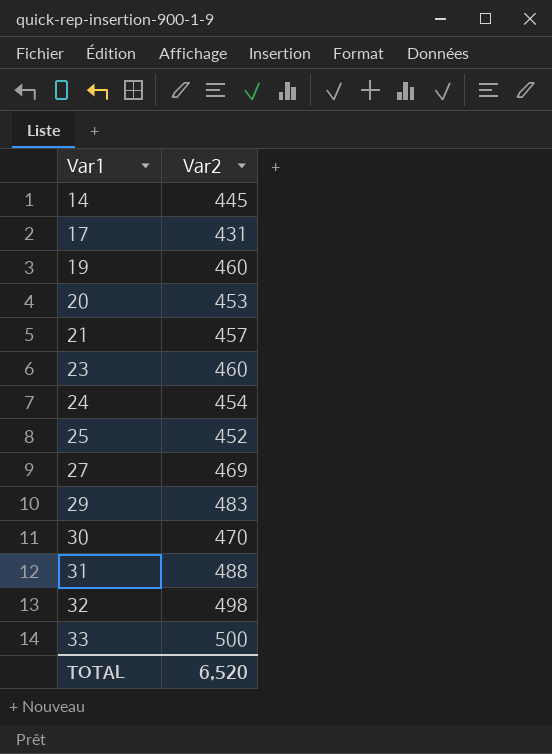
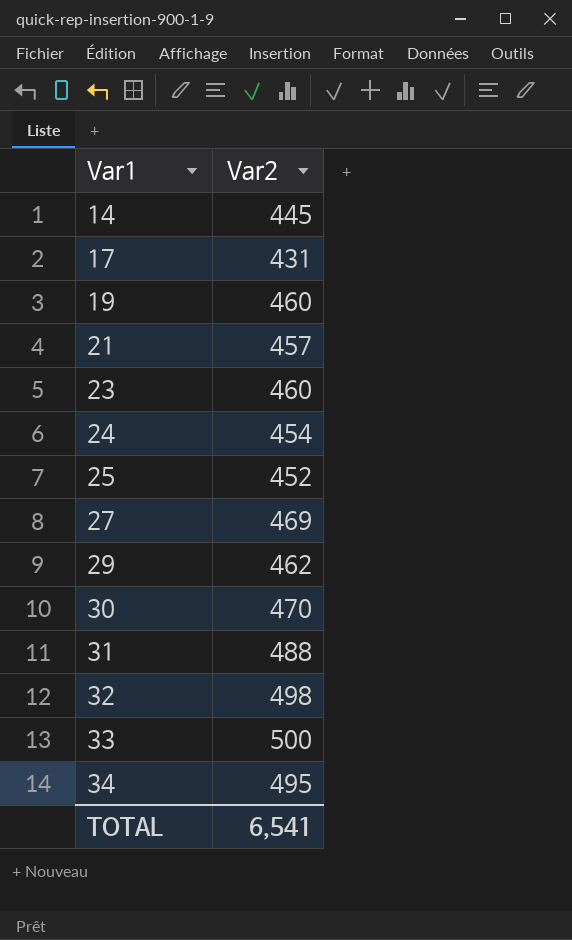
row 20: 453 -> none
29 | Var2: 483 -> 462
row 34: none -> 495
TOTAL | Var2: 6,520 -> 6,541

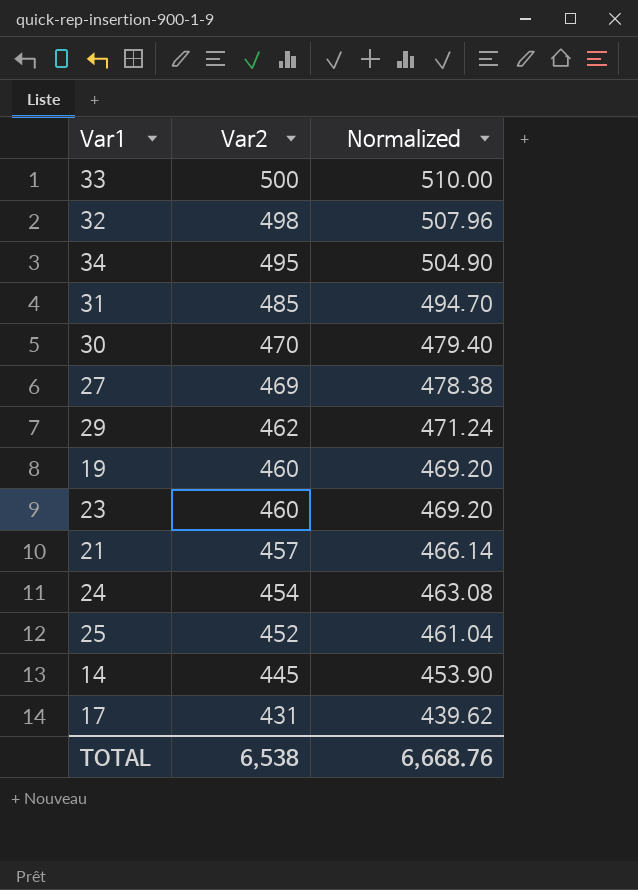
row order: Var1 ascending -> Var2 descending
column Normalized | formula: none -> [Var2] * 1.02
31 | Var2: 488 -> 485
TOTAL | Var2: 6,541 -> 6,538

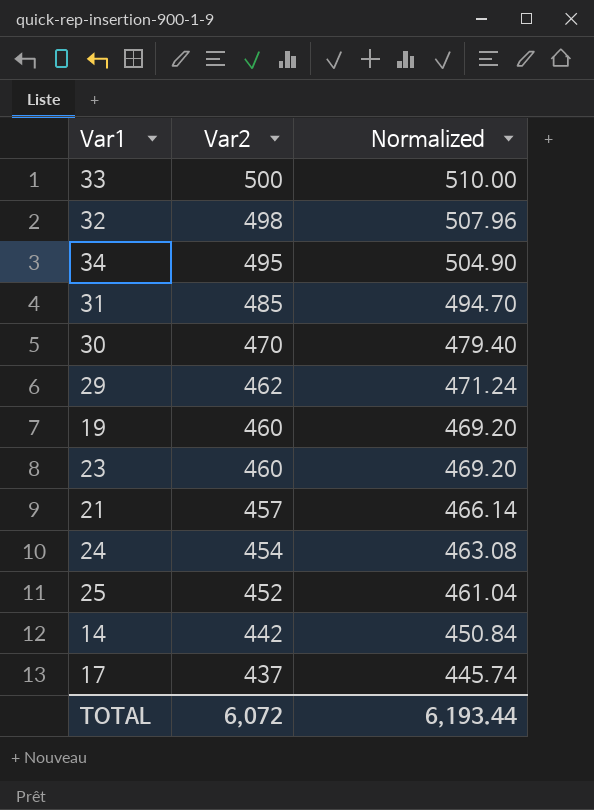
row 27: 469 | 478.38 -> none
14 | Var2: 445 -> 442
14 | Normalized: 453.90 -> 450.84
17 | Var2: 431 -> 437
17 | Normalized: 439.62 -> 445.74
TOTAL | Var2: 6,538 -> 6,072
TOTAL | Normalized: 6,668.76 -> 6,193.44

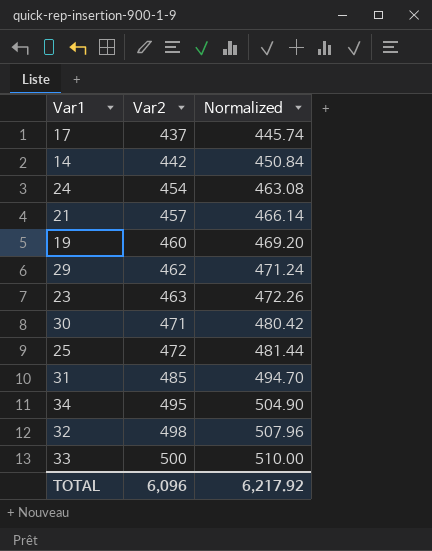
row order: Var2 descending -> Var2 ascending
23 | Var2: 460 -> 463
23 | Normalized: 469.20 -> 472.26
30 | Var2: 470 -> 471
30 | Normalized: 479.40 -> 480.42
25 | Var2: 452 -> 472
25 | Normalized: 461.04 -> 481.44
TOTAL | Var2: 6,072 -> 6,096
TOTAL | Normalized: 6,193.44 -> 6,217.92

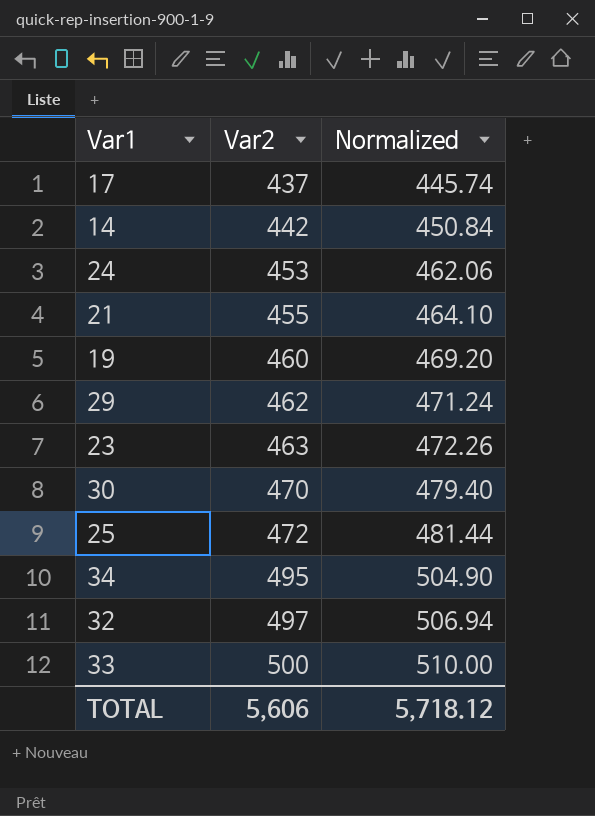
row 31: 485 | 494.70 -> none
24 | Var2: 454 -> 453
24 | Normalized: 463.08 -> 462.06
21 | Var2: 457 -> 455
21 | Normalized: 466.14 -> 464.10
30 | Var2: 471 -> 470
30 | Normalized: 480.42 -> 479.40
32 | Var2: 498 -> 497
32 | Normalized: 507.96 -> 506.94
TOTAL | Var2: 6,096 -> 5,606
TOTAL | Normalized: 6,217.92 -> 5,718.12

